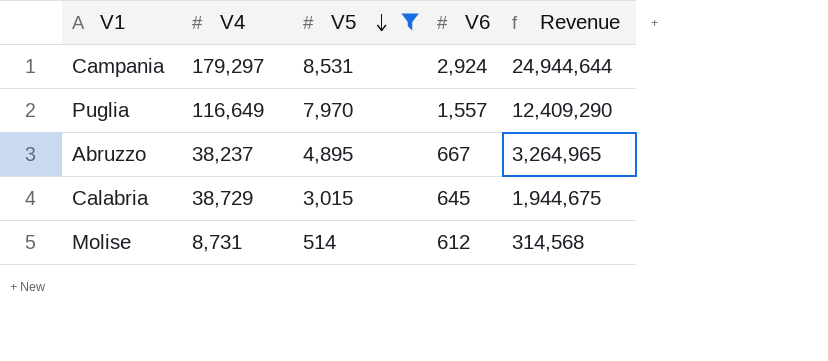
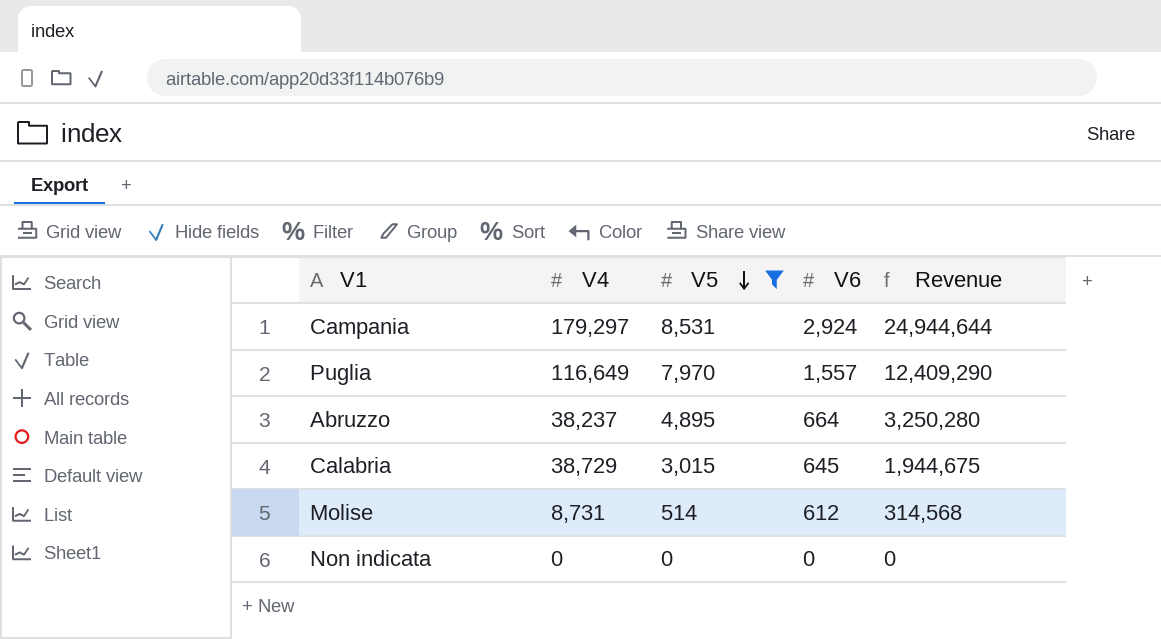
Abruzzo | V6: 667 -> 664
Abruzzo | Revenue: 3,264,965 -> 3,250,280
row Non indicata: none -> 0 | 0 | 0 | 0

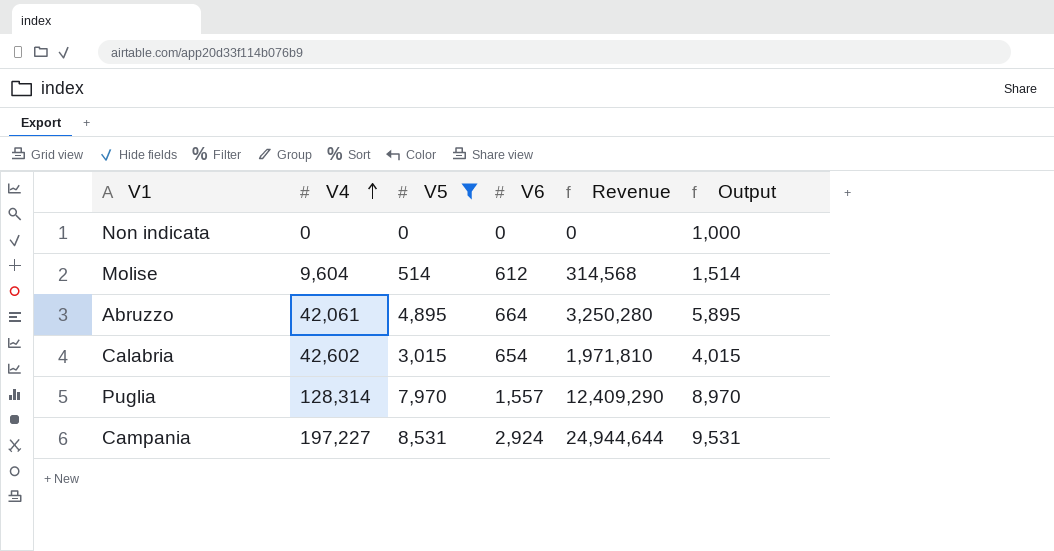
row order: V5 descending -> V4 ascending
column Output | formula: none -> [V5] + 1000
Molise | V4: 8,731 -> 9,604
Abruzzo | V4: 38,237 -> 42,061
Calabria | V4: 38,729 -> 42,602
Calabria | V6: 645 -> 654
Calabria | Revenue: 1,944,675 -> 1,971,810
Puglia | V4: 116,649 -> 128,314
Campania | V4: 179,297 -> 197,227

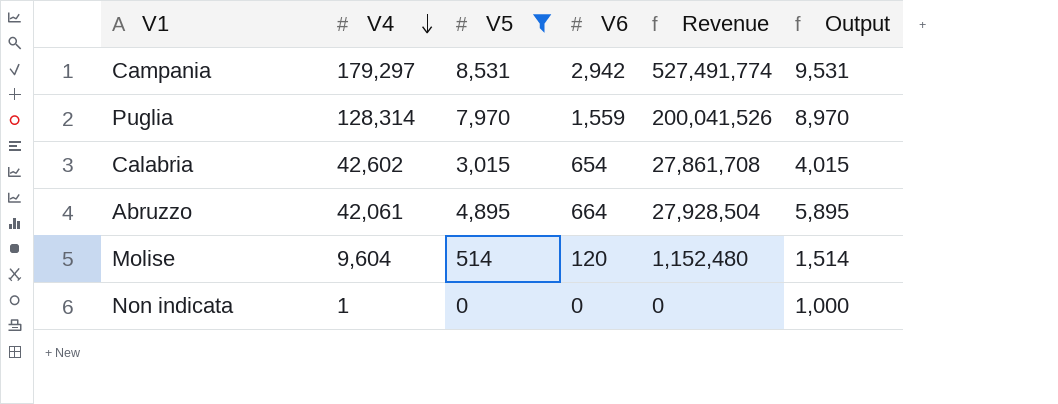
row order: V4 ascending -> V4 descending
column Revenue | formula: [V5] * [V6] -> [V4] * [V6]
Campania | V4: 197,227 -> 179,297
Campania | V6: 2,924 -> 2,942
Puglia | V6: 1,557 -> 1,559
Molise | V6: 612 -> 120
Non indicata | V4: 0 -> 1

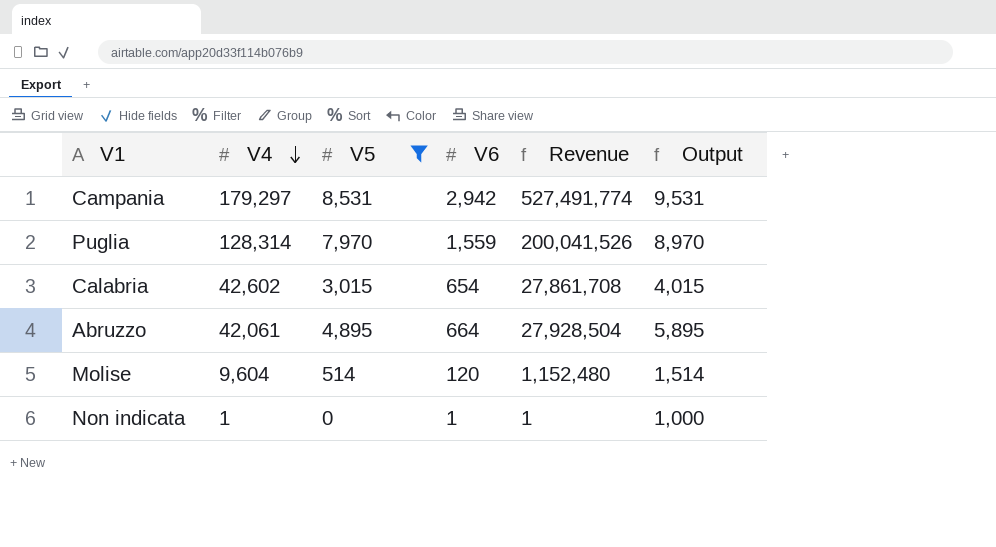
Non indicata | V6: 0 -> 1
Non indicata | Revenue: 0 -> 1

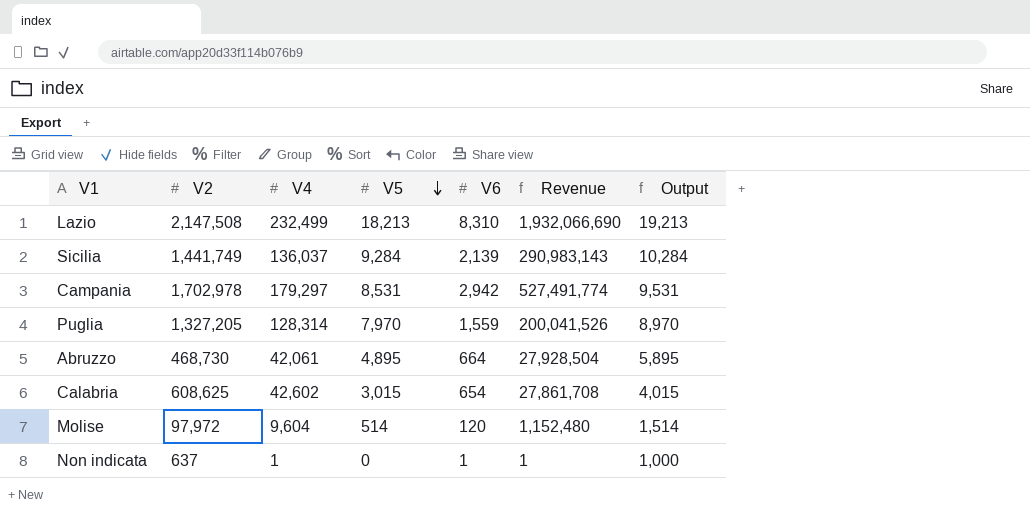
filter: V5 <= 8,531 -> none
row order: V4 descending -> V5 descending
column V2 | position: none -> 2

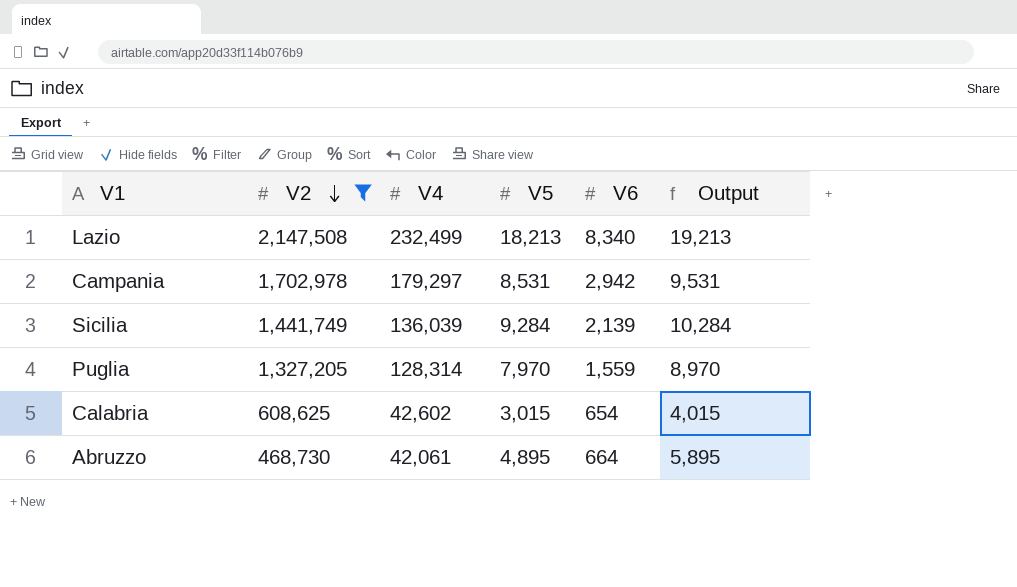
filter: none -> V2 >= 468,730
row order: V5 descending -> V2 descending
column Revenue | formula: [V4] * [V6] -> none
Lazio | V6: 8,310 -> 8,340
Sicilia | V4: 136,037 -> 136,039

